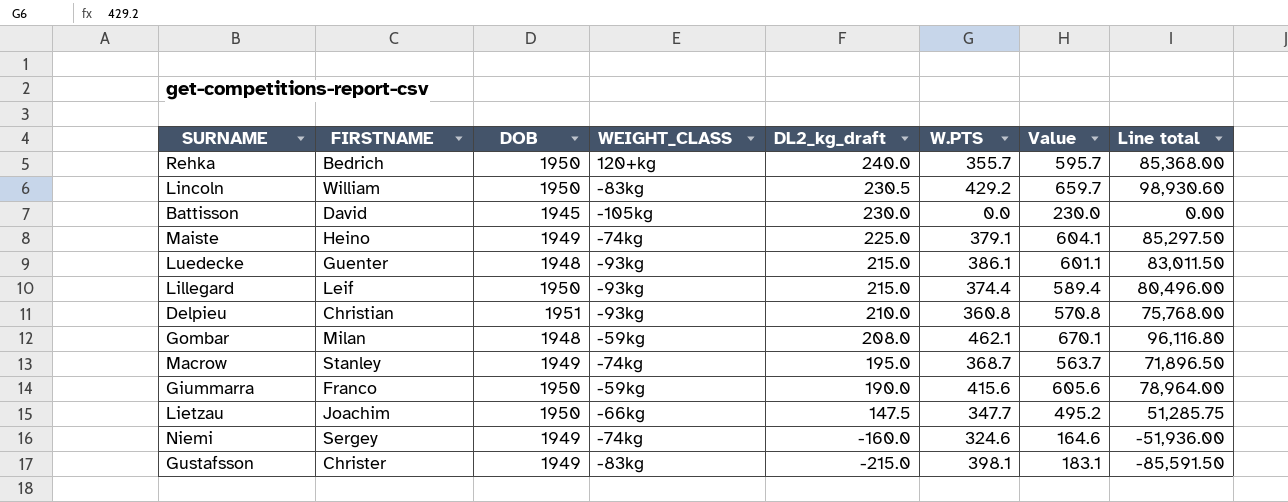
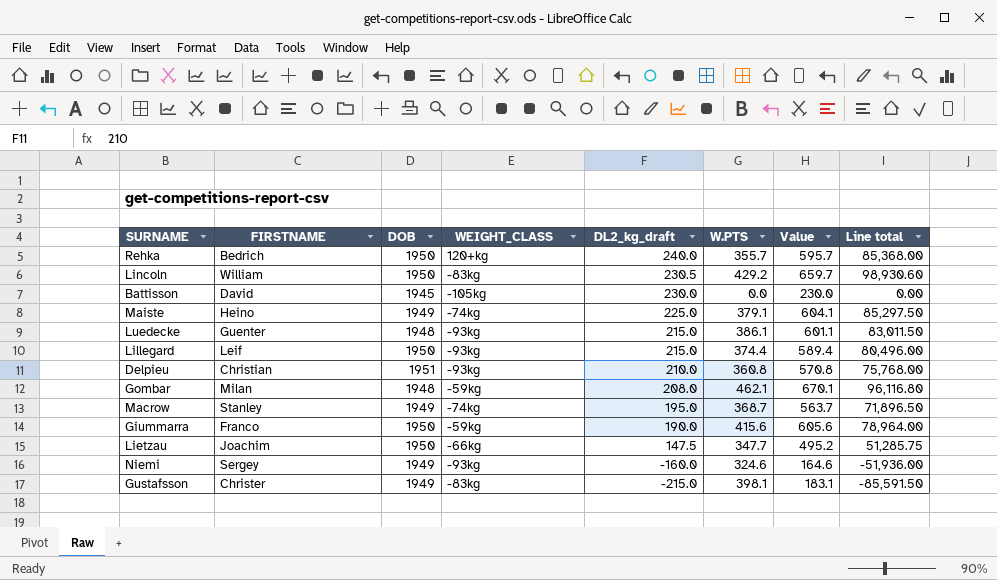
Niemi | WEIGHT_CLASS: -74kg -> -93kg

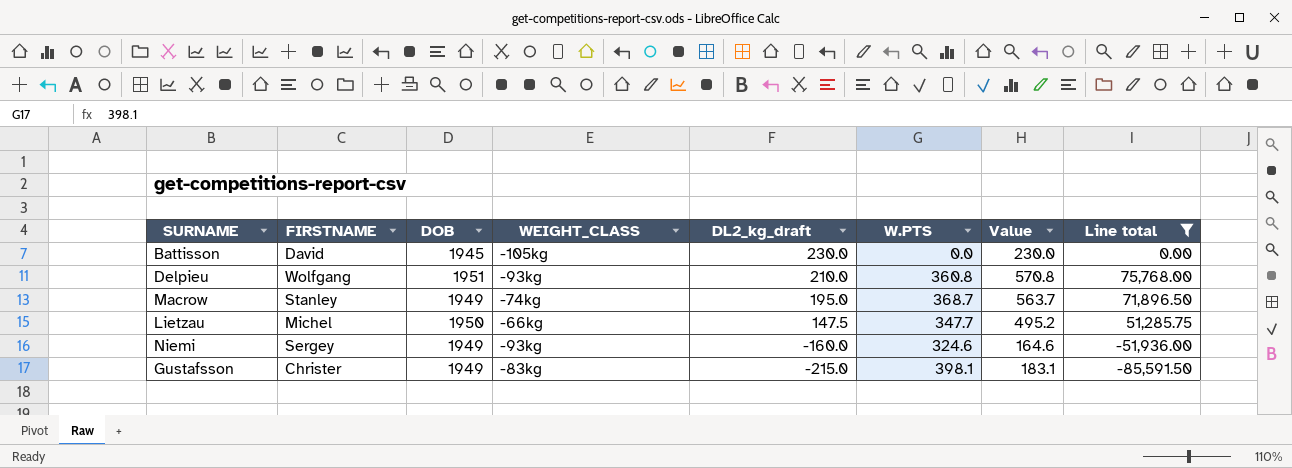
filter: none -> Line total <= 75,768.00
Delpieu | FIRSTNAME: Christian -> Wolfgang
Lietzau | FIRSTNAME: Joachim -> Michel

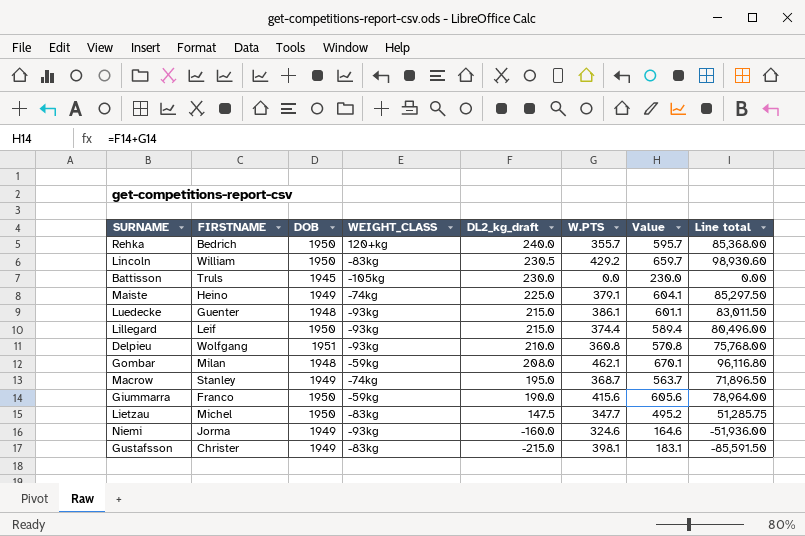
filter: Line total <= 75,768.00 -> none
Battisson | FIRSTNAME: David -> Truls
Lietzau | WEIGHT_CLASS: -66kg -> -83kg
Niemi | FIRSTNAME: Sergey -> Jorma

